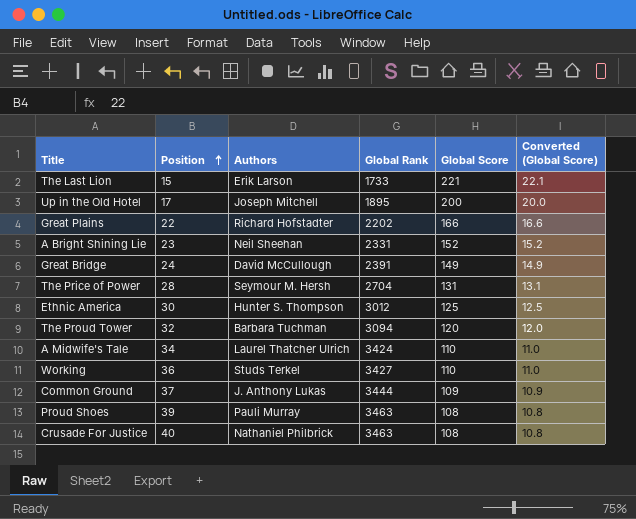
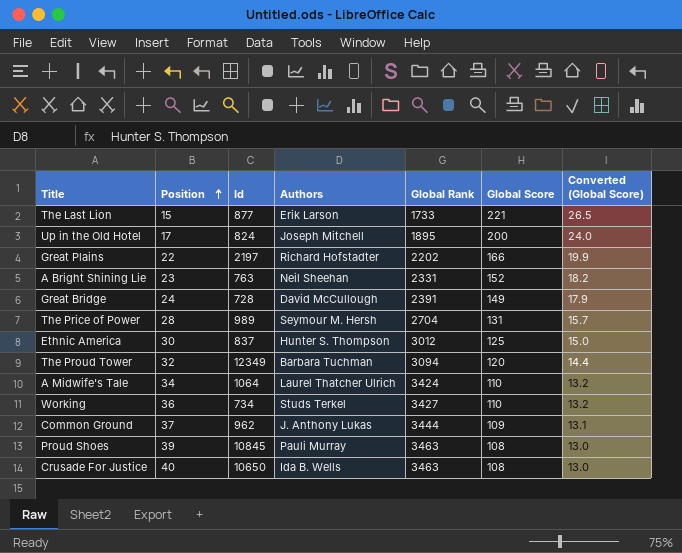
column Id | position: none -> 3
column Converted (Global Score) | formula: [Global Score] * 0.1 -> [Global Score] * 0.12
Crusade For Justice | Authors: Nathaniel Philbrick -> Ida B. Wells

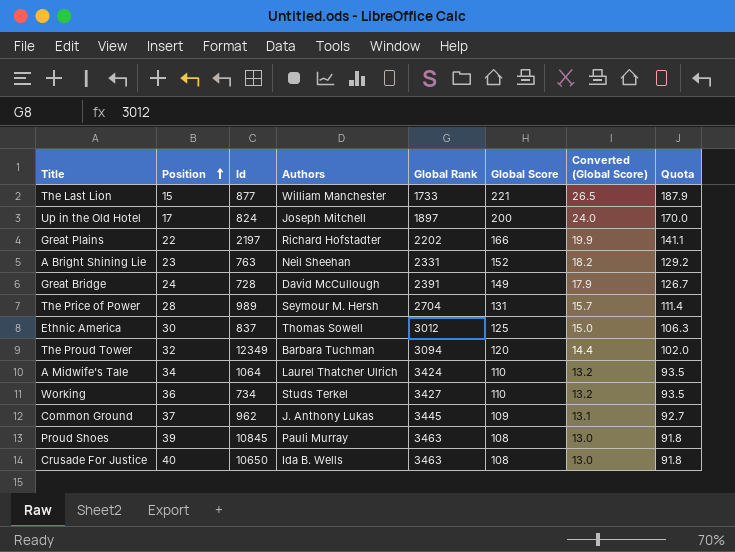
column Quota | formula: none -> [Global Score] * 0.85
The Last Lion | Authors: Erik Larson -> William Manchester
Up in the Old Hotel | Global Rank: 1895 -> 1897
Ethnic America | Authors: Hunter S. Thompson -> Thomas Sowell
Common Ground | Global Rank: 3444 -> 3445

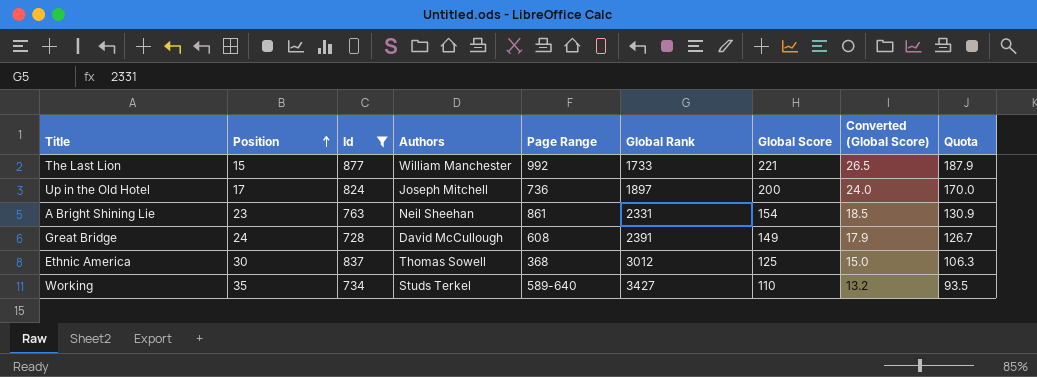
filter: none -> Id <= 877
column Page Range | position: none -> 5
A Bright Shining Lie | Global Score: 152 -> 154
A Bright Shining Lie | Converted (Global Score): 18.2 -> 18.5
A Bright Shining Lie | Quota: 129.2 -> 130.9
Working | Position: 36 -> 35

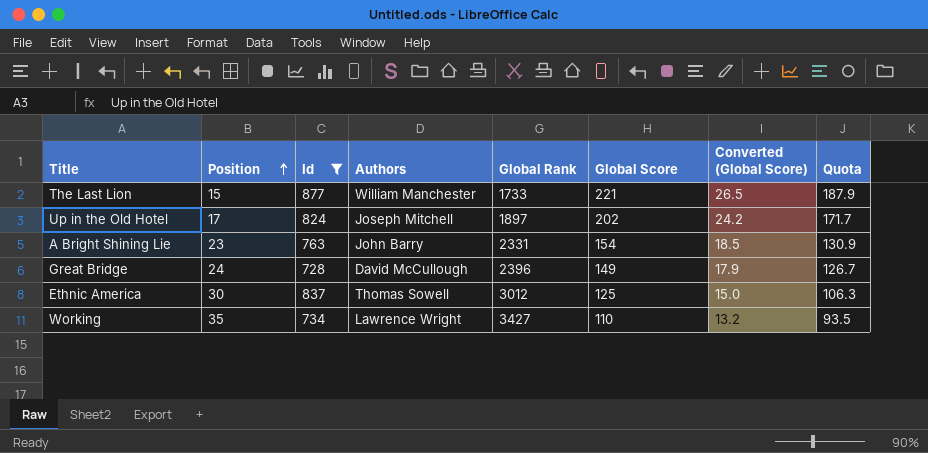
column Page Range | position: 5 -> none
Up in the Old Hotel | Global Score: 200 -> 202
Up in the Old Hotel | Converted (Global Score): 24.0 -> 24.2
Up in the Old Hotel | Quota: 170.0 -> 171.7
A Bright Shining Lie | Authors: Neil Sheehan -> John Barry
Great Bridge | Global Rank: 2391 -> 2396
Working | Authors: Studs Terkel -> Lawrence Wright

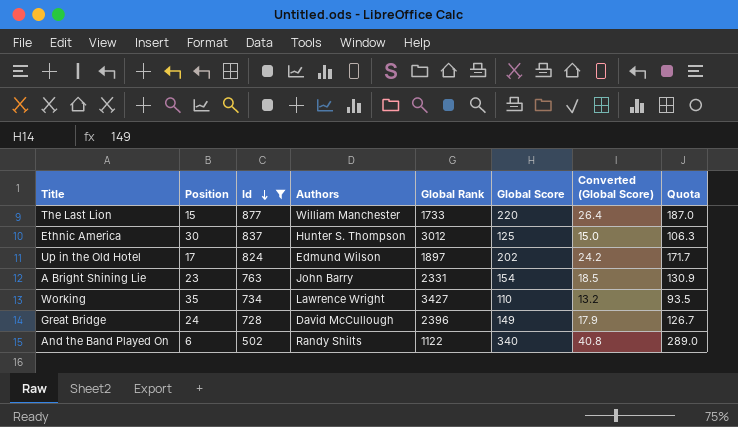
row order: Position ascending -> Id descending
The Last Lion | Global Score: 221 -> 220
The Last Lion | Converted (Global Score): 26.5 -> 26.4
The Last Lion | Quota: 187.9 -> 187.0
Ethnic America | Authors: Thomas Sowell -> Hunter S. Thompson
Up in the Old Hotel | Authors: Joseph Mitchell -> Edmund Wilson
row And the Band Played On: none -> 6 | 502 | Randy Shilts | 1122 | 340 | 40.8 | 289.0

